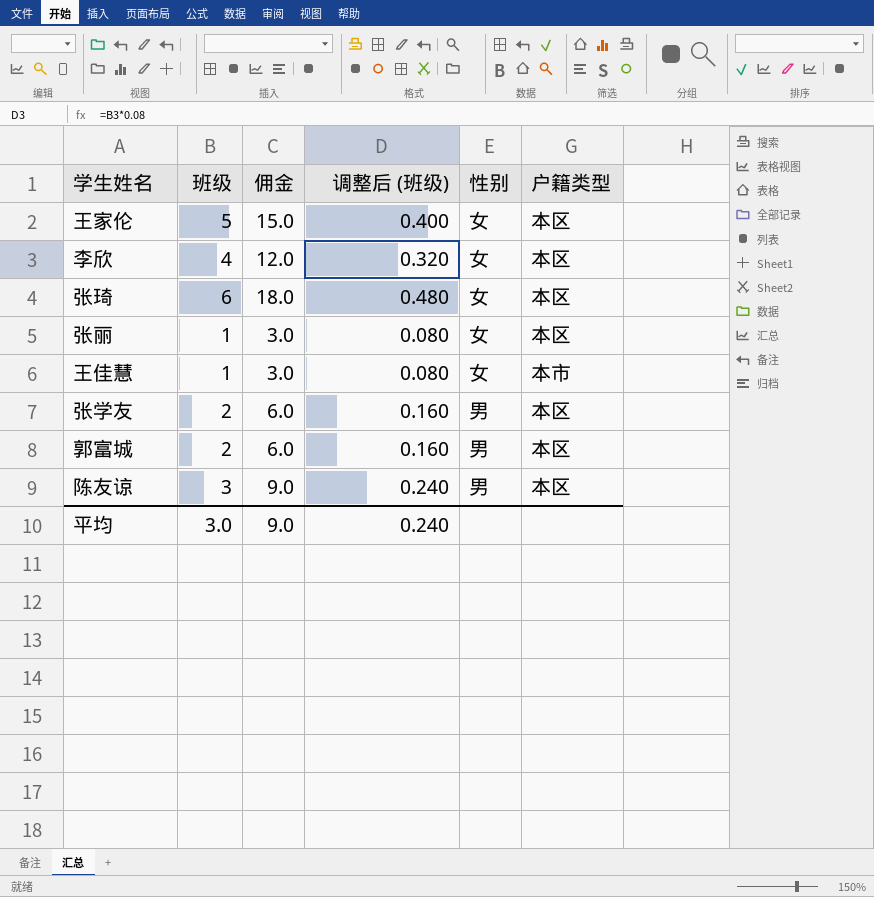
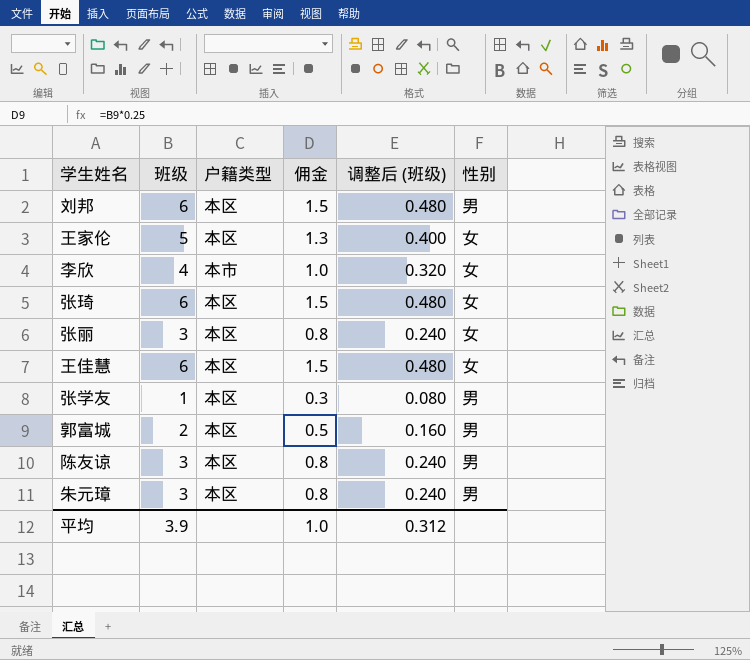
column 户籍类型 | position: 6 -> 3
column 佣金 | formula: [班级] * 3 -> [班级] * 0.25
row 刘邦: none -> 6 | 本区 | 1.5 | 0.480 | 男
李欣 | 户籍类型: 本区 -> 本市
张丽 | 班级: 1 -> 3
张丽 | 调整后 (班级): 0.080 -> 0.240
王佳慧 | 班级: 1 -> 6
王佳慧 | 户籍类型: 本市 -> 本区
王佳慧 | 调整后 (班级): 0.080 -> 0.480
张学友 | 班级: 2 -> 1
张学友 | 调整后 (班级): 0.160 -> 0.080
row 朱元璋: none -> 3 | 本区 | 0.8 | 0.240 | 男
平均 | 班级: 3.0 -> 3.9
平均 | 佣金: 9.0 -> 1.0
平均 | 调整后 (班级): 0.240 -> 0.312

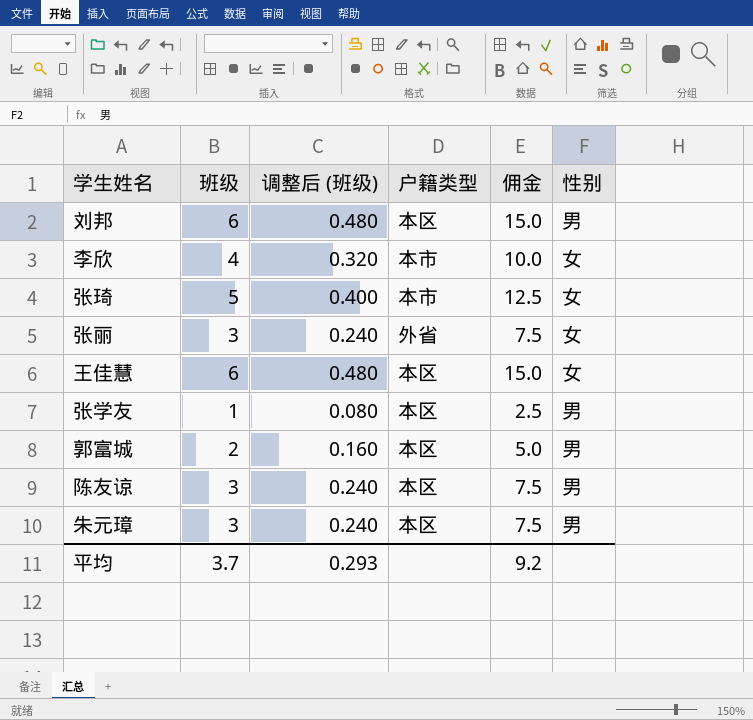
column 调整后 (班级) | position: 5 -> 3
column 佣金 | formula: [班级] * 0.25 -> [班级] * 2.5
row 王家伦: 5 | 本区 | 1.3 | 0.400 | 女 -> none
张琦 | 班级: 6 -> 5
张琦 | 调整后 (班级): 0.480 -> 0.400
张琦 | 户籍类型: 本区 -> 本市
张丽 | 户籍类型: 本区 -> 外省
平均 | 班级: 3.9 -> 3.7
平均 | 调整后 (班级): 0.312 -> 0.293
平均 | 佣金: 1.0 -> 9.2

